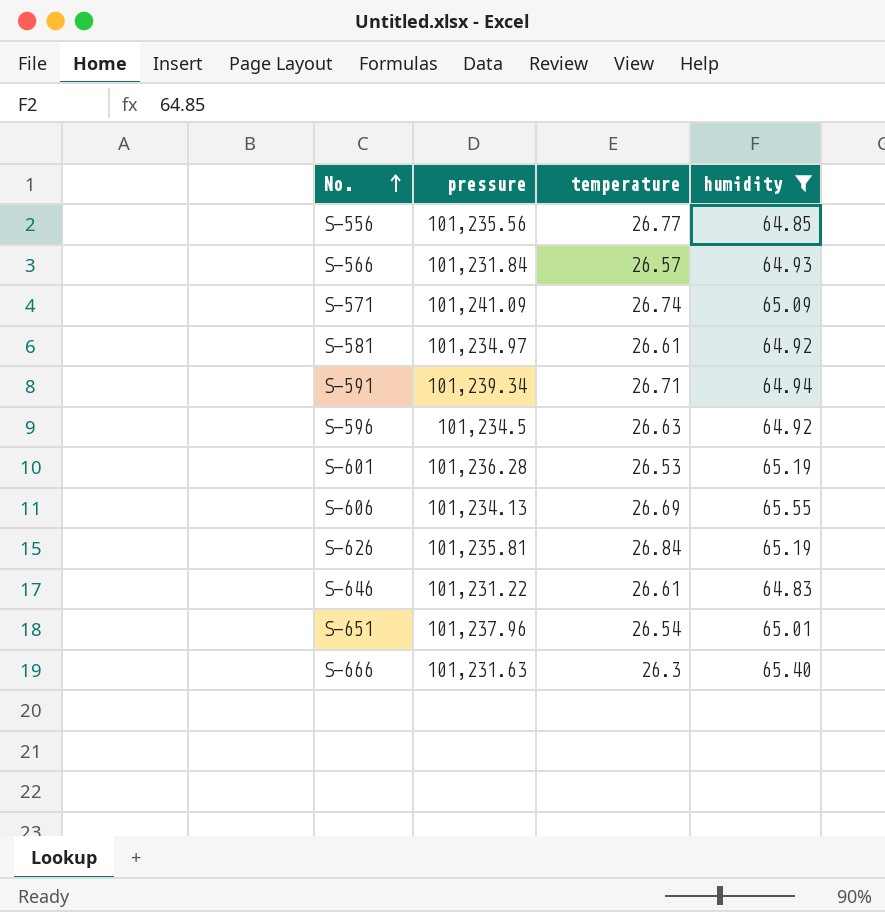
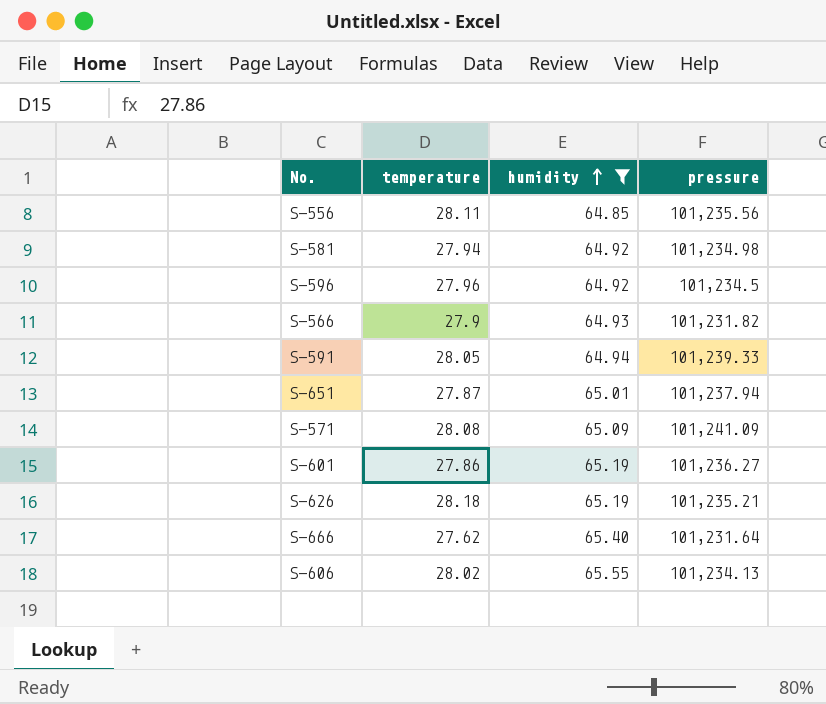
row order: No. ascending -> humidity ascending
column pressure | position: 2 -> 4
row S-646: 101,231.22 | 26.61 | 64.83 -> none
S-556 | temperature: 26.77 -> 28.11
S-581 | temperature: 26.61 -> 27.94
S-581 | pressure: 101,234.97 -> 101,234.98
S-596 | temperature: 26.63 -> 27.96
S-566 | temperature: 26.57 -> 27.9
S-566 | pressure: 101,231.84 -> 101,231.82
S-591 | temperature: 26.71 -> 28.05
S-591 | pressure: 101,239.34 -> 101,239.33
S-651 | temperature: 26.54 -> 27.87
S-651 | pressure: 101,237.96 -> 101,237.94
S-571 | temperature: 26.74 -> 28.08
S-601 | temperature: 26.53 -> 27.86
S-601 | pressure: 101,236.28 -> 101,236.27
S-626 | temperature: 26.84 -> 28.18
S-626 | pressure: 101,235.81 -> 101,235.21
S-666 | temperature: 26.3 -> 27.62
S-666 | pressure: 101,231.63 -> 101,231.64
S-606 | temperature: 26.69 -> 28.02

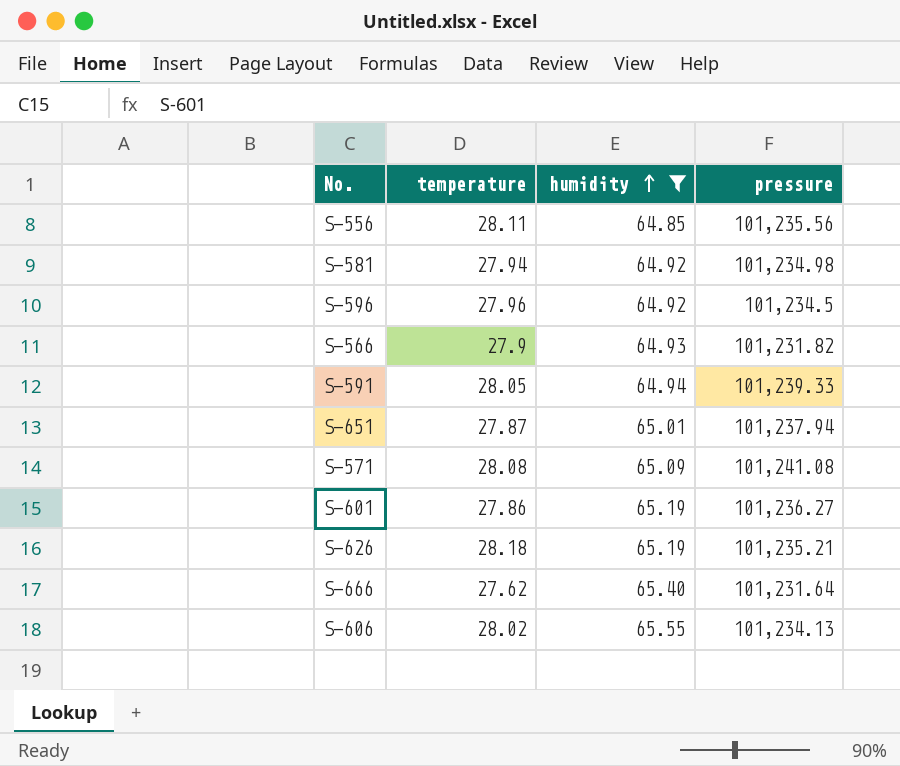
S-571 | pressure: 101,241.09 -> 101,241.08

